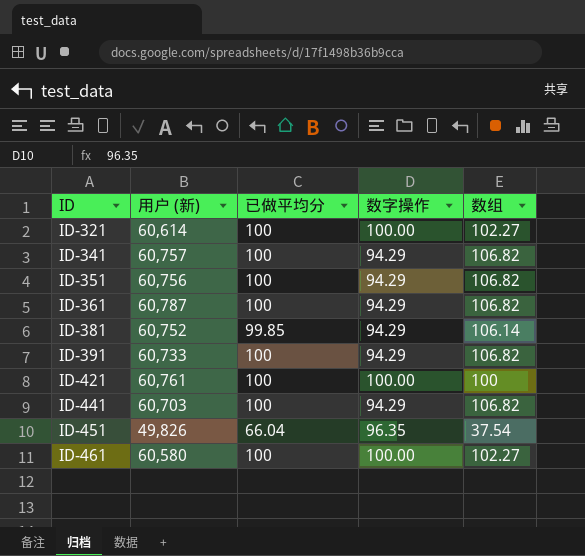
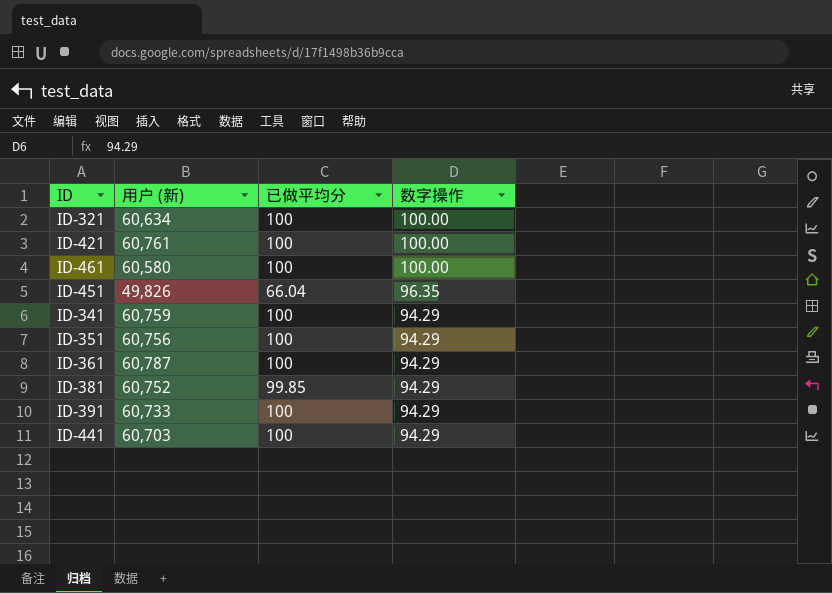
row order: ID ascending -> 数字操作 descending
column 数组 | position: 5 -> none
ID-321 | 用户 (新): 60,614 -> 60,634
ID-341 | 用户 (新): 60,757 -> 60,759

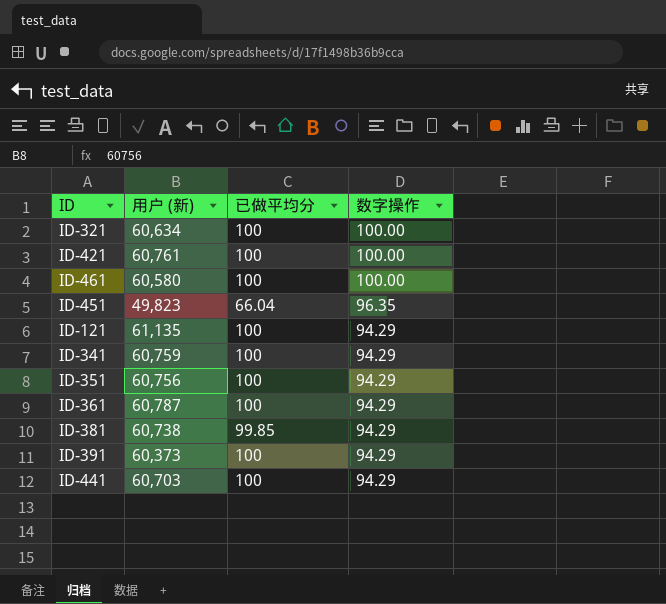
ID-451 | 用户 (新): 49,826 -> 49,823
row ID-121: none -> 61,135 | 100 | 94.29
ID-381 | 用户 (新): 60,752 -> 60,738
ID-391 | 用户 (新): 60,733 -> 60,373

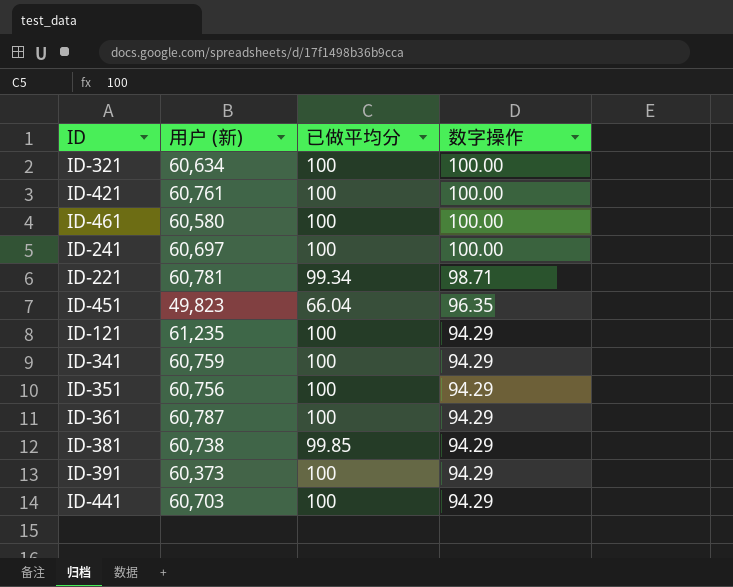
row ID-241: none -> 60,697 | 100 | 100.00
row ID-221: none -> 60,781 | 99.34 | 98.71
ID-121 | 用户 (新): 61,135 -> 61,235

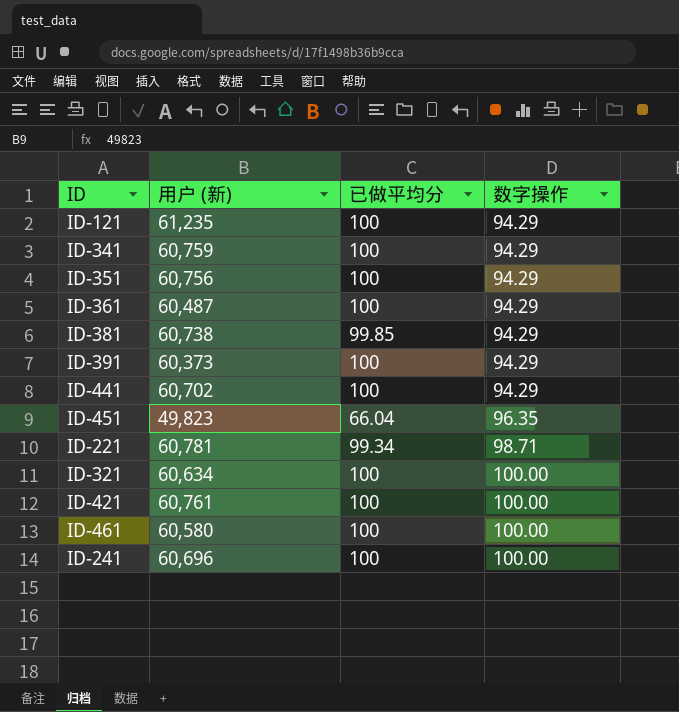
row order: 数字操作 descending -> 数字操作 ascending
ID-361 | 用户 (新): 60,787 -> 60,487
ID-441 | 用户 (新): 60,703 -> 60,702
ID-241 | 用户 (新): 60,697 -> 60,696

